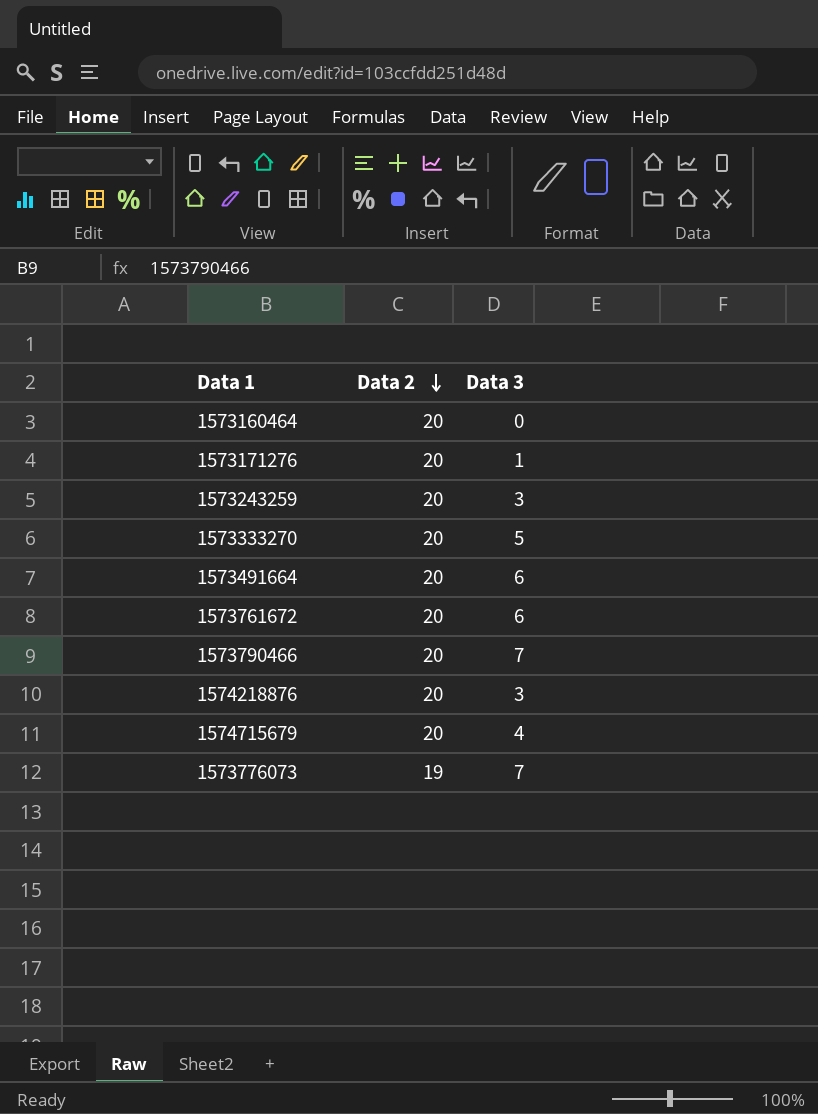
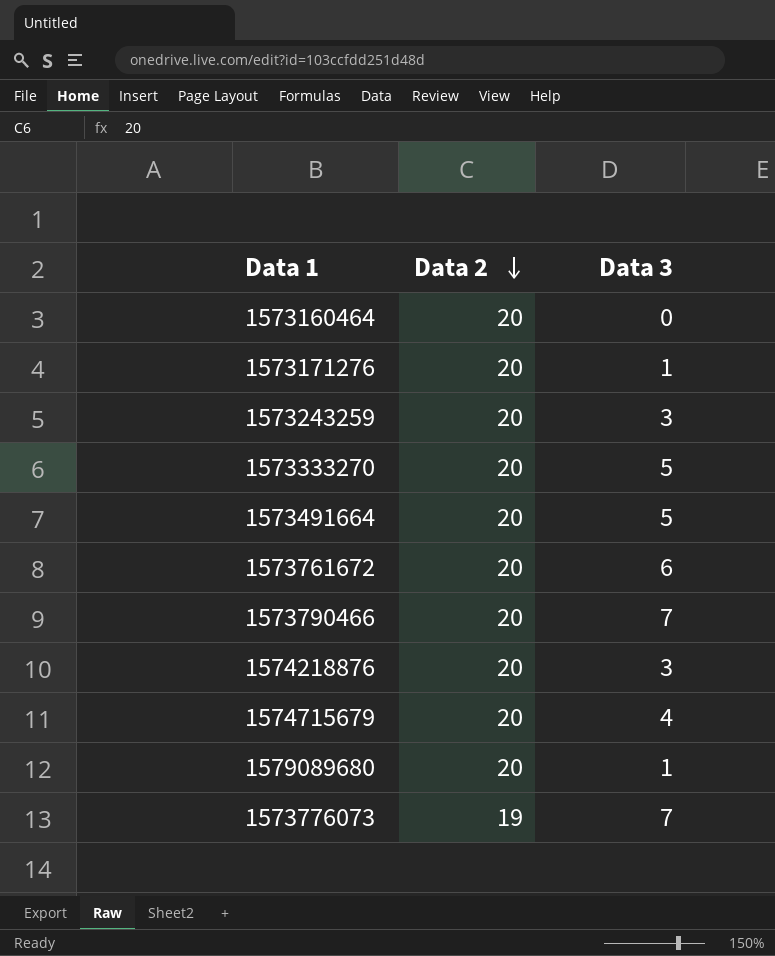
1573491664 | Data 3: 6 -> 5
row 1579089680: none -> 20 | 1

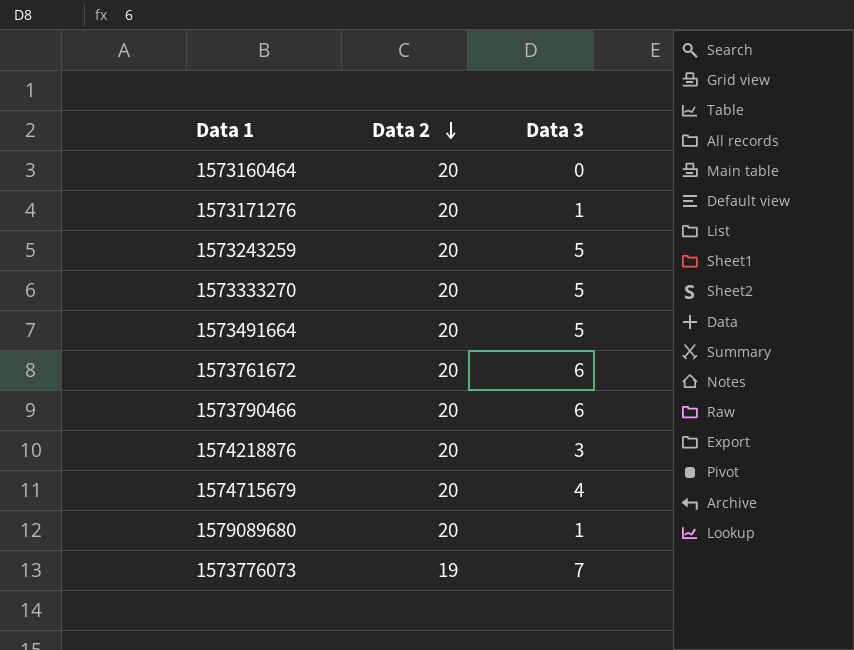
1573243259 | Data 3: 3 -> 5
1573790466 | Data 3: 7 -> 6

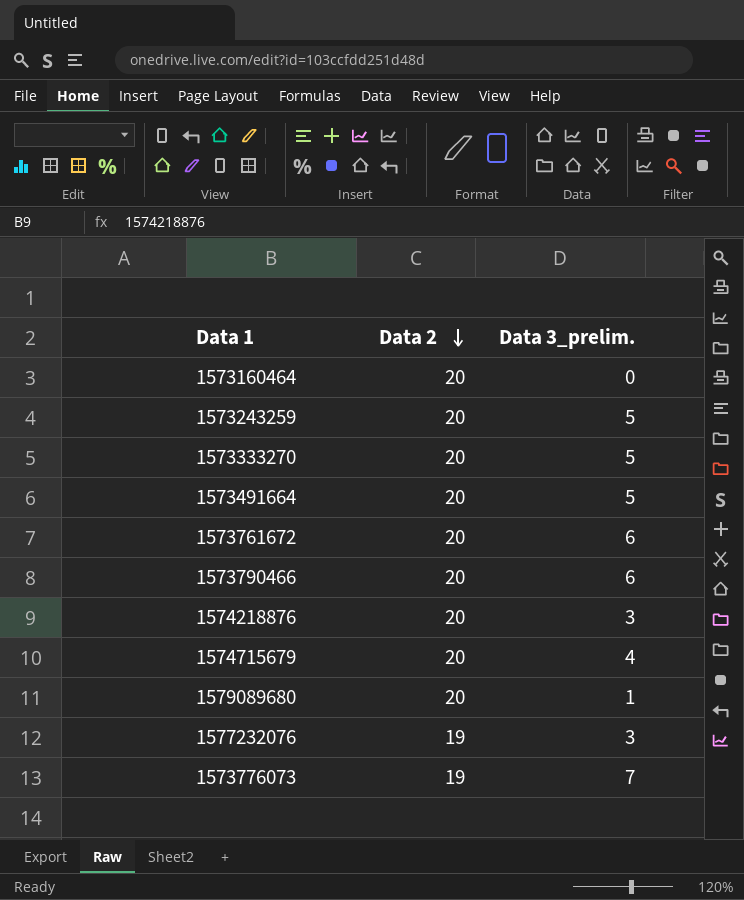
column name: Data 3 -> Data 3_prelim.
row 1573171276: 20 | 1 -> none
row 1577232076: none -> 19 | 3

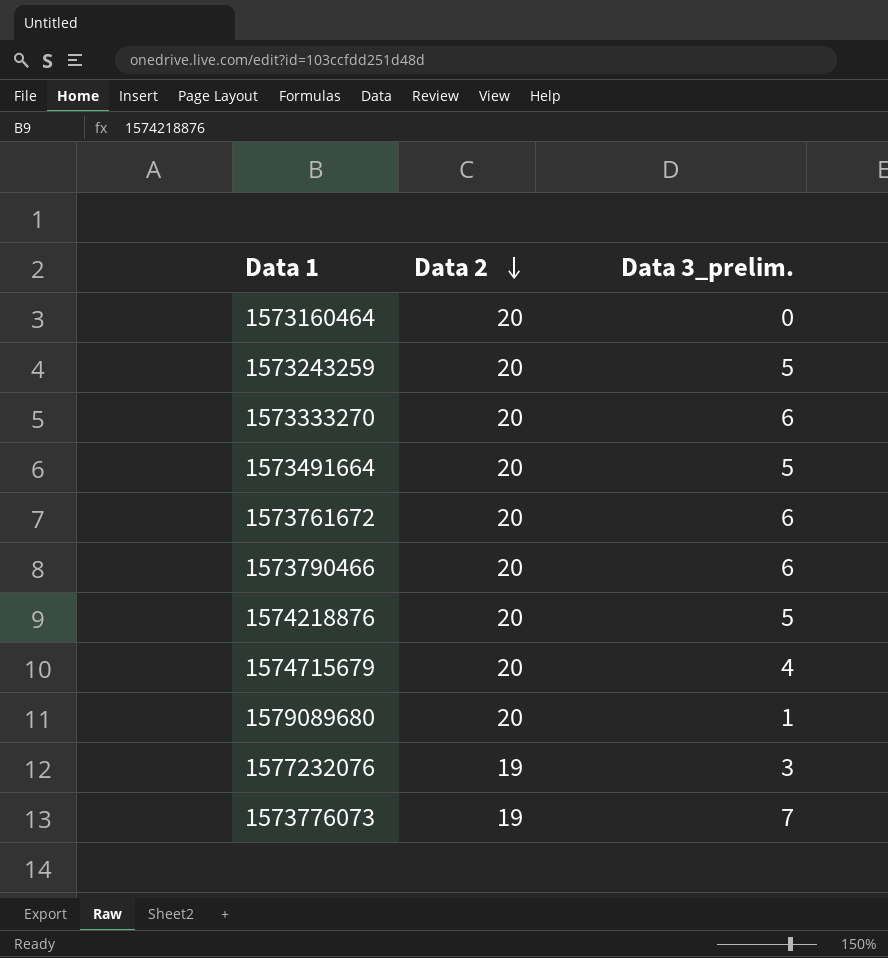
1573333270 | Data 3_prelim.: 5 -> 6
1574218876 | Data 3_prelim.: 3 -> 5

